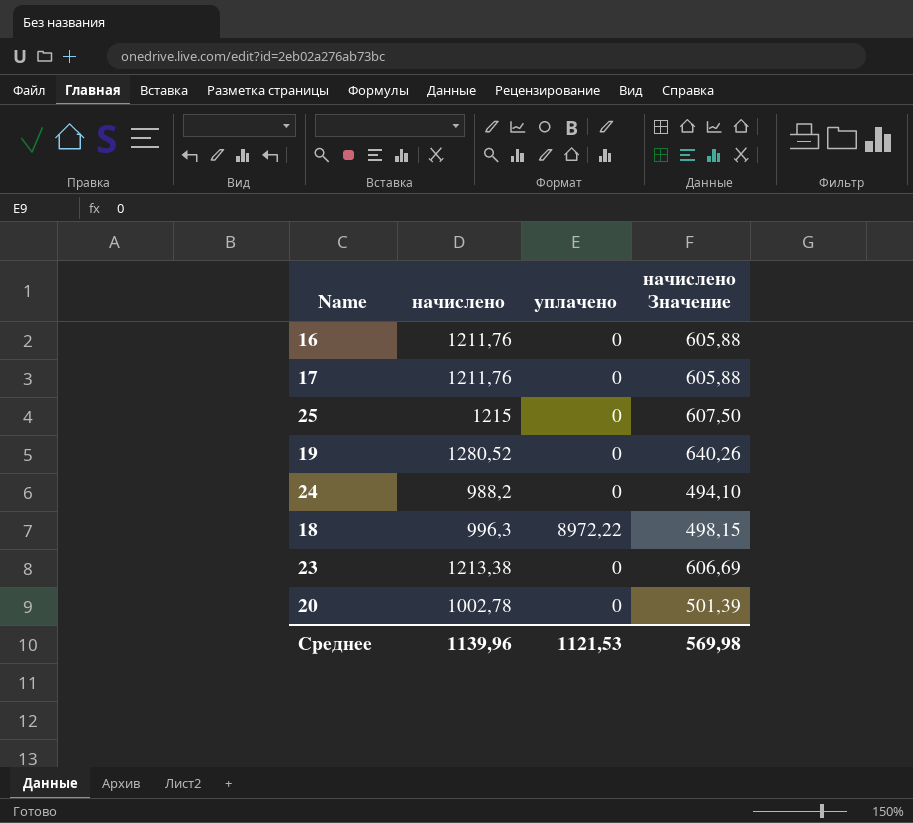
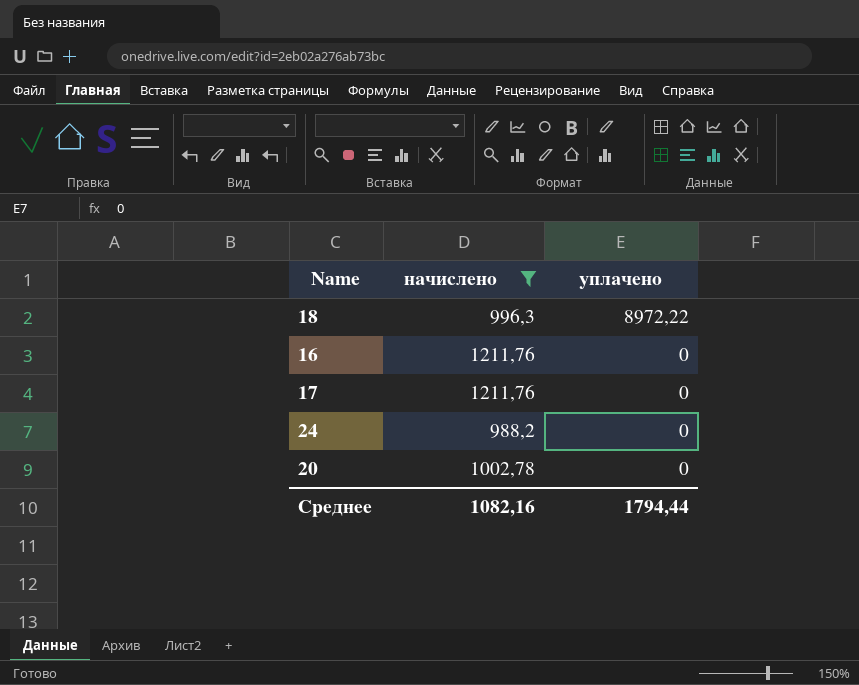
filter: none -> начислено <= 1211,76
row order: none -> уплачено descending
column начислено Значение | formula: [начислено] * 0,5 -> none
Среднее | начислено: 1139,96 -> 1082,16
Среднее | уплачено: 1121,53 -> 1794,44

